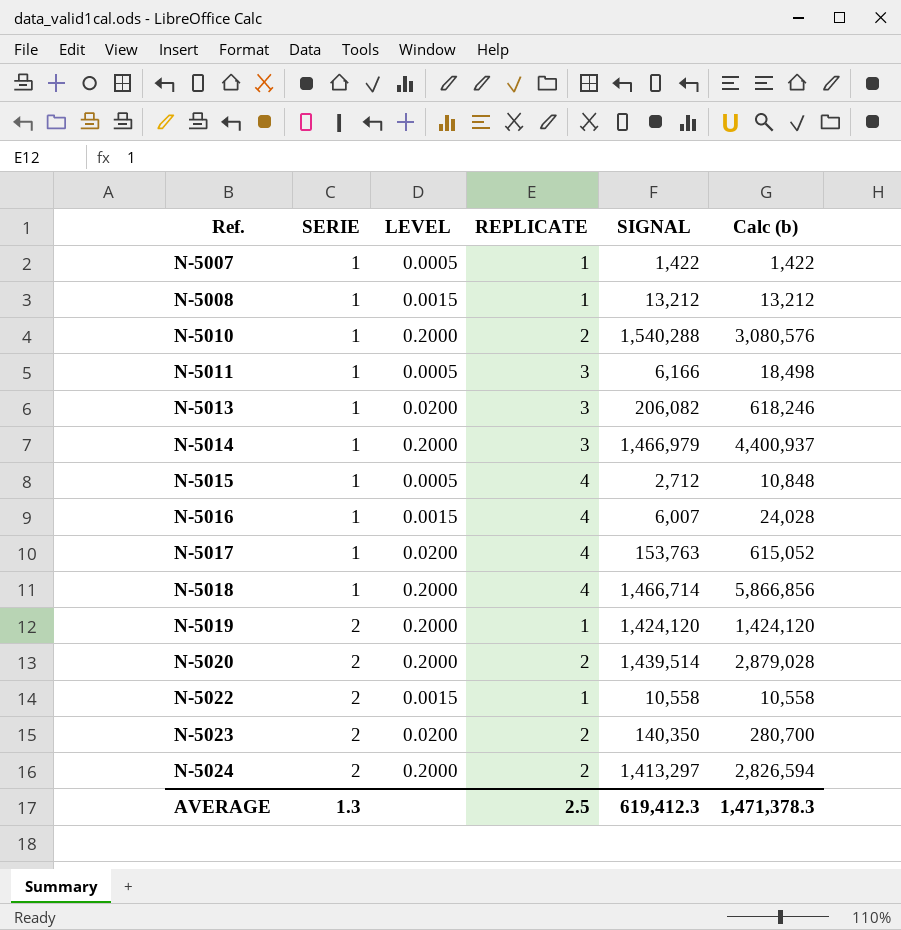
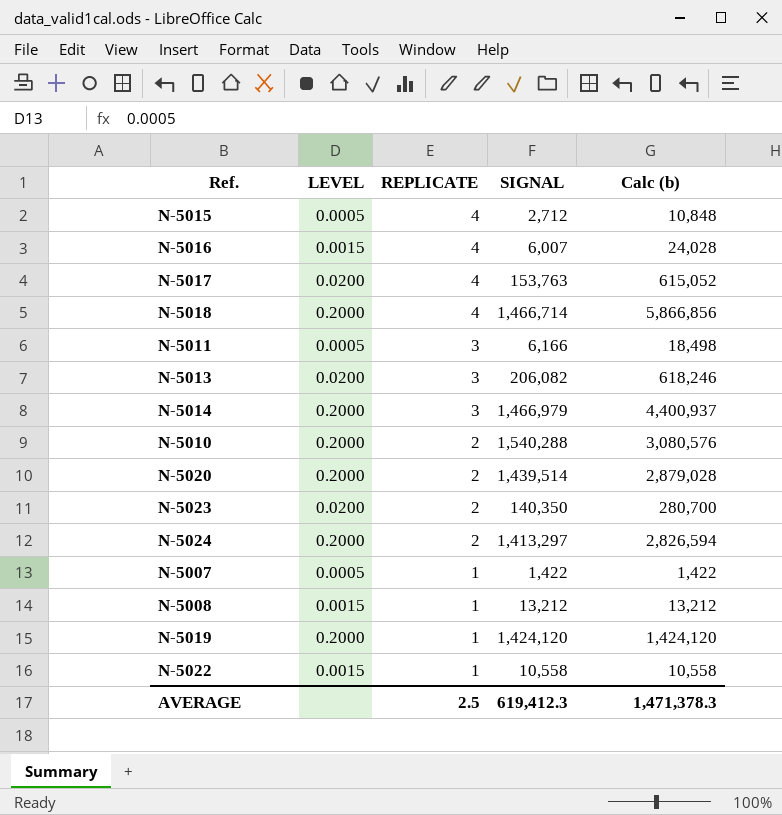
row order: Ref. ascending -> REPLICATE descending
column SERIE | position: 2 -> none

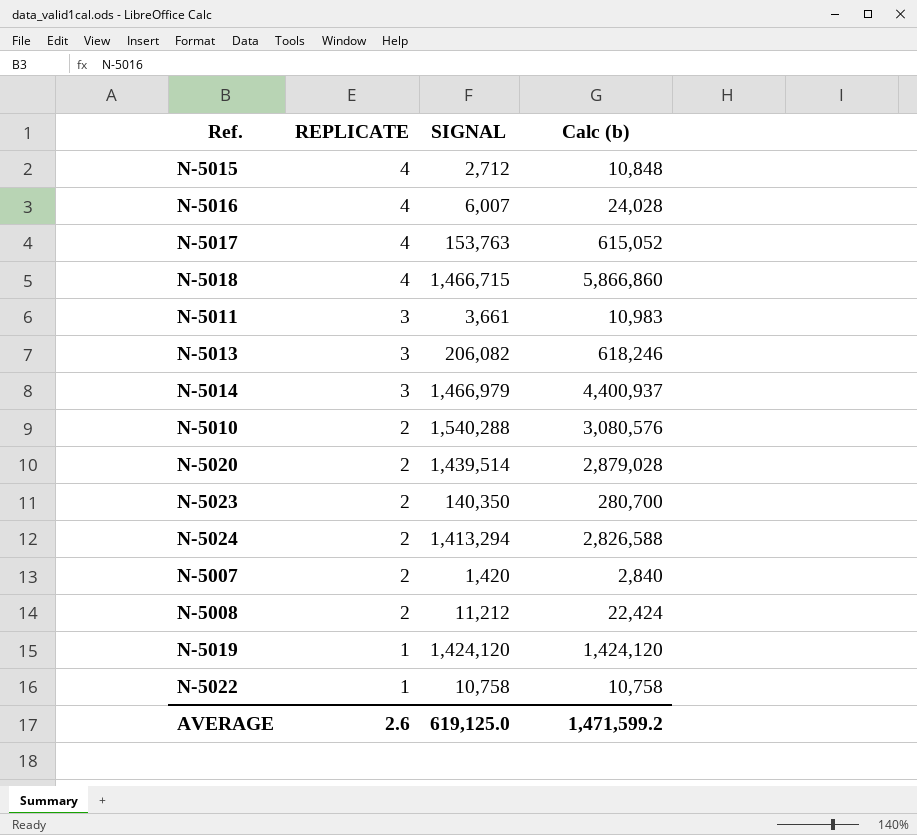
column LEVEL | position: 2 -> none
N-5018 | SIGNAL: 1,466,714 -> 1,466,715
N-5018 | Calc (b): 5,866,856 -> 5,866,860
N-5011 | SIGNAL: 6,166 -> 3,661
N-5011 | Calc (b): 18,498 -> 10,983
N-5024 | SIGNAL: 1,413,297 -> 1,413,294
N-5024 | Calc (b): 2,826,594 -> 2,826,588
N-5007 | REPLICATE: 1 -> 2
N-5007 | SIGNAL: 1,422 -> 1,420
N-5007 | Calc (b): 1,422 -> 2,840
N-5008 | REPLICATE: 1 -> 2
N-5008 | SIGNAL: 13,212 -> 11,212
N-5008 | Calc (b): 13,212 -> 22,424
N-5022 | SIGNAL: 10,558 -> 10,758
N-5022 | Calc (b): 10,558 -> 10,758
AVERAGE | REPLICATE: 2.5 -> 2.6
AVERAGE | SIGNAL: 619,412.3 -> 619,125.0
AVERAGE | Calc (b): 1,471,378.3 -> 1,471,599.2

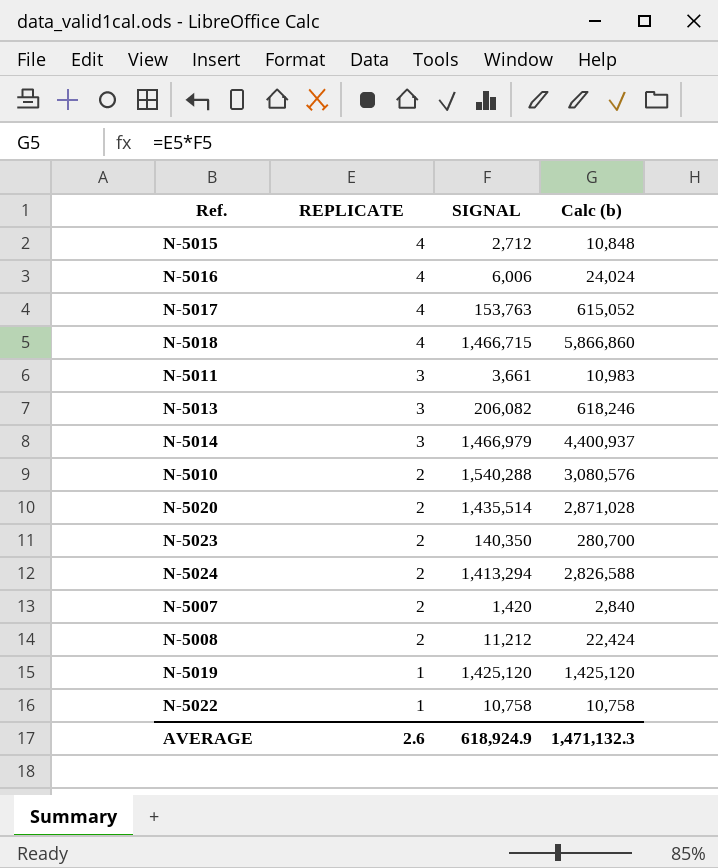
N-5016 | SIGNAL: 6,007 -> 6,006
N-5016 | Calc (b): 24,028 -> 24,024
N-5020 | SIGNAL: 1,439,514 -> 1,435,514
N-5020 | Calc (b): 2,879,028 -> 2,871,028
N-5019 | SIGNAL: 1,424,120 -> 1,425,120
N-5019 | Calc (b): 1,424,120 -> 1,425,120
AVERAGE | SIGNAL: 619,125.0 -> 618,924.9
AVERAGE | Calc (b): 1,471,599.2 -> 1,471,132.3

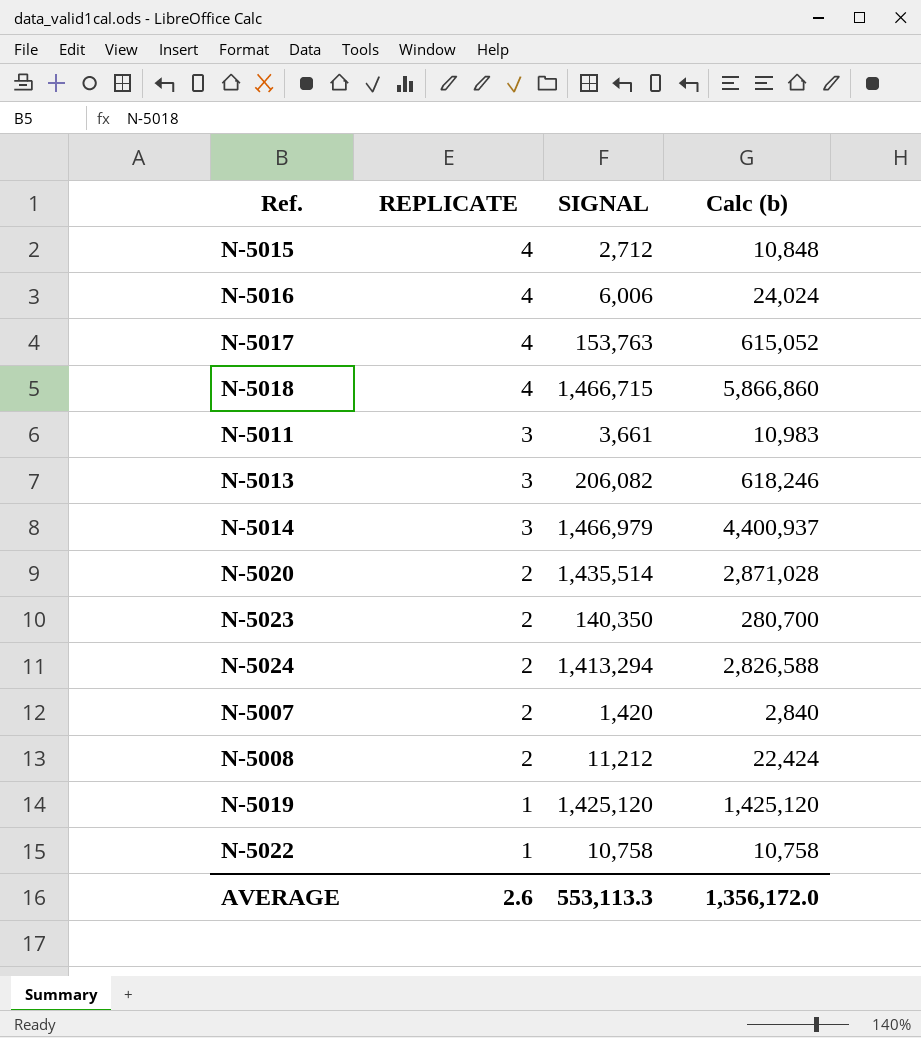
row N-5010: 2 | 1,540,288 | 3,080,576 -> none
AVERAGE | SIGNAL: 618,924.9 -> 553,113.3
AVERAGE | Calc (b): 1,471,132.3 -> 1,356,172.0

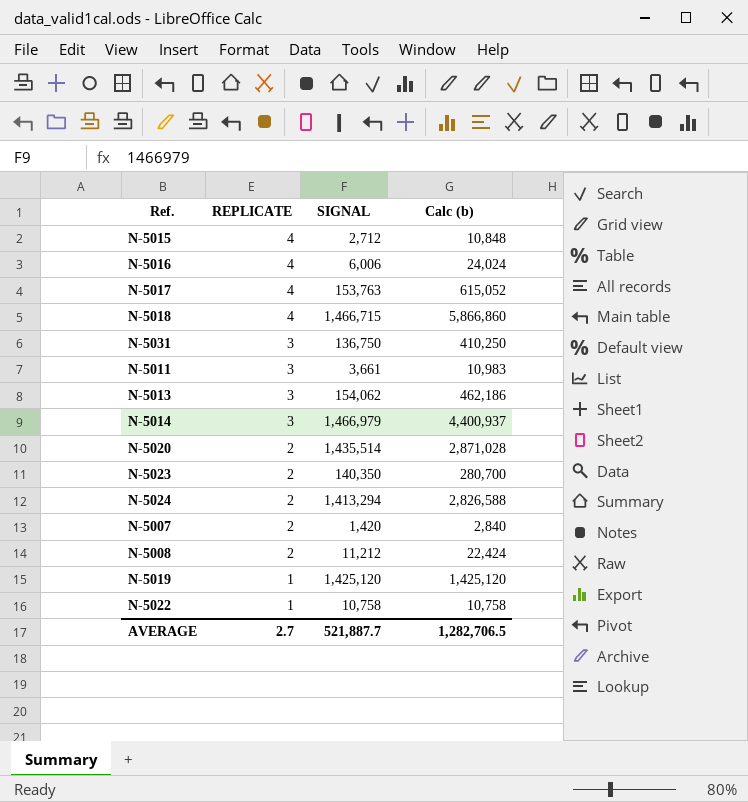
row N-5031: none -> 3 | 136,750 | 410,250
N-5013 | SIGNAL: 206,082 -> 154,062
N-5013 | Calc (b): 618,246 -> 462,186
AVERAGE | REPLICATE: 2.6 -> 2.7
AVERAGE | SIGNAL: 553,113.3 -> 521,887.7
AVERAGE | Calc (b): 1,356,172.0 -> 1,282,706.5

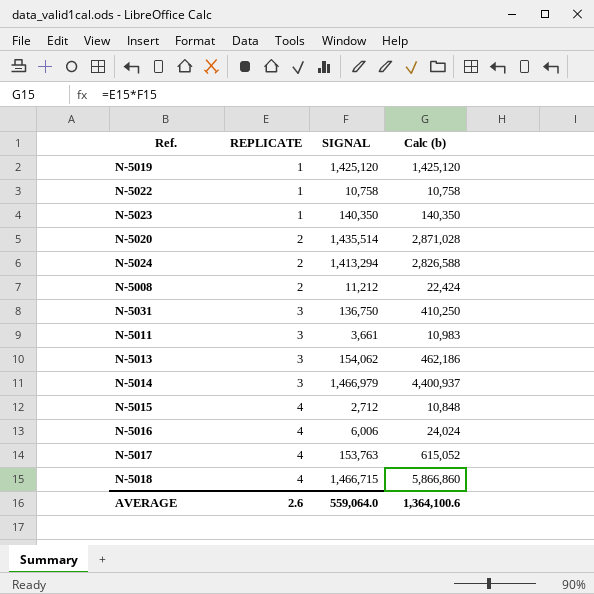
row order: REPLICATE descending -> REPLICATE ascending
row N-5007: 2 | 1,420 | 2,840 -> none
N-5023 | REPLICATE: 2 -> 1
N-5023 | Calc (b): 280,700 -> 140,350
AVERAGE | REPLICATE: 2.7 -> 2.6
AVERAGE | SIGNAL: 521,887.7 -> 559,064.0
AVERAGE | Calc (b): 1,282,706.5 -> 1,364,100.6

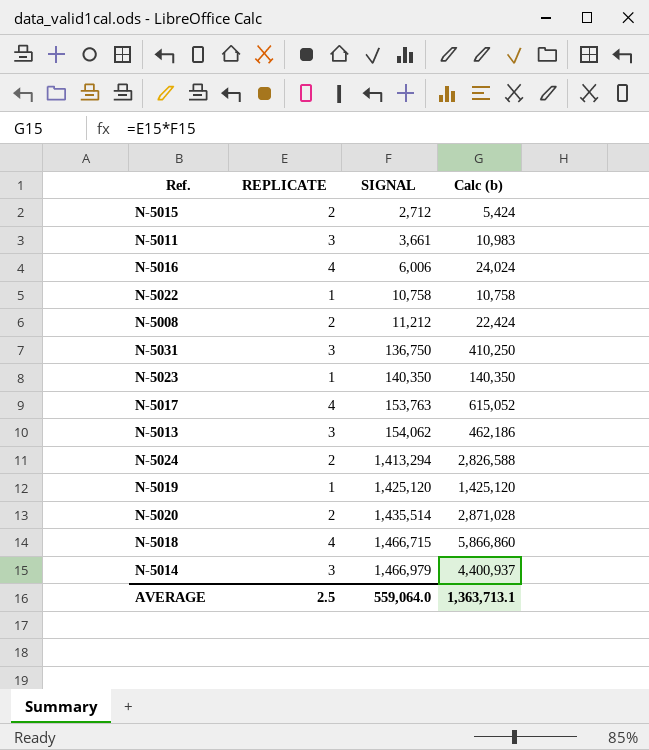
row order: REPLICATE ascending -> SIGNAL ascending
N-5015 | REPLICATE: 4 -> 2
N-5015 | Calc (b): 10,848 -> 5,424
AVERAGE | REPLICATE: 2.6 -> 2.5
AVERAGE | Calc (b): 1,364,100.6 -> 1,363,713.1

